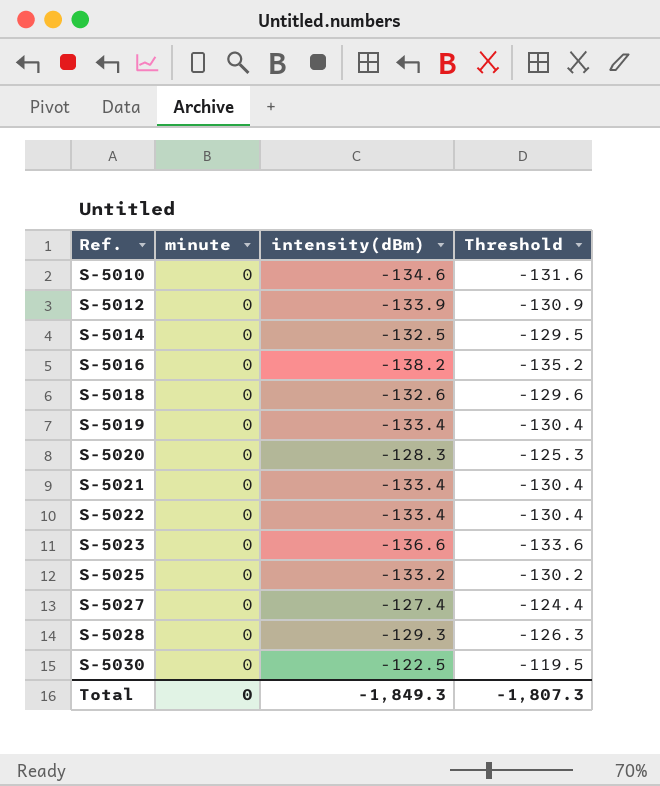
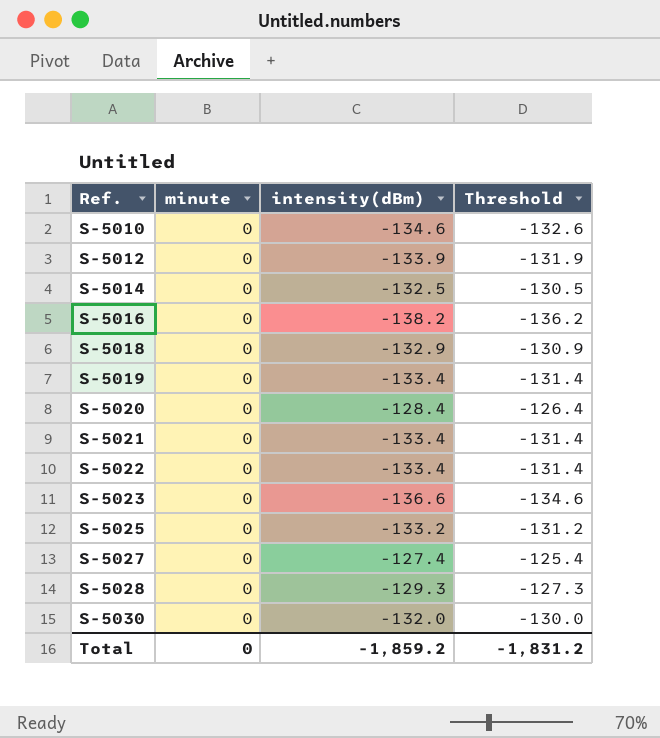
column Threshold | formula: [intensity(dBm)] + 3 -> [intensity(dBm)] + 2
S-5018 | intensity(dBm): -132.6 -> -132.9
S-5020 | intensity(dBm): -128.3 -> -128.4
S-5030 | intensity(dBm): -122.5 -> -132.0
Total | intensity(dBm): -1,849.3 -> -1,859.2
Total | Threshold: -1,807.3 -> -1,831.2

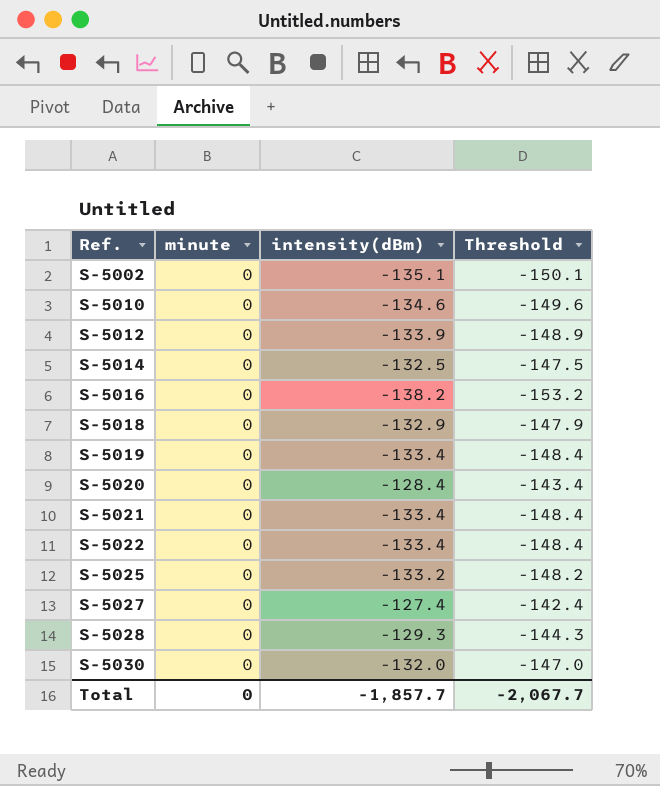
column Threshold | formula: [intensity(dBm)] + 2 -> [intensity(dBm)] - 15
row S-5023: 0 | -136.6 | -134.6 -> none
row S-5002: none -> 0 | -135.1 | -150.1
Total | intensity(dBm): -1,859.2 -> -1,857.7
Total | Threshold: -1,831.2 -> -2,067.7

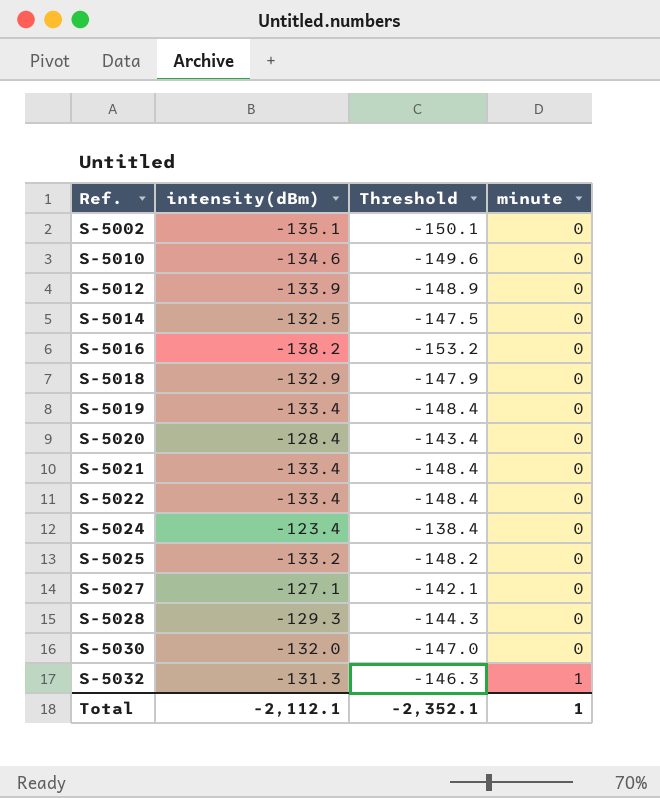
column minute | position: 2 -> 4
row S-5024: none -> -123.4 | -138.4 | 0
S-5027 | intensity(dBm): -127.4 -> -127.1
S-5027 | Threshold: -142.4 -> -142.1
row S-5032: none -> -131.3 | -146.3 | 1
Total | intensity(dBm): -1,857.7 -> -2,112.1
Total | Threshold: -2,067.7 -> -2,352.1
Total | minute: 0 -> 1

